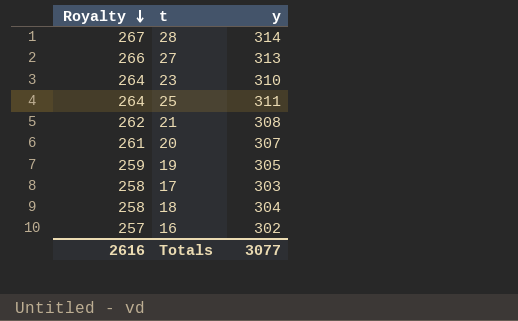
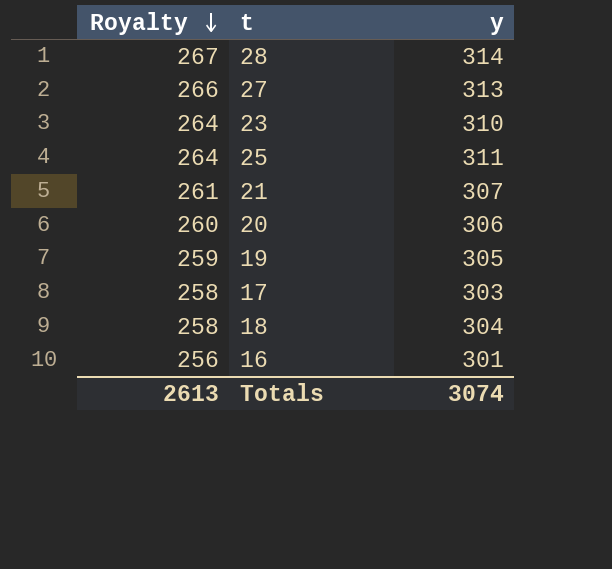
21 | Royalty: 262 -> 261
21 | y: 308 -> 307
20 | Royalty: 261 -> 260
20 | y: 307 -> 306
16 | Royalty: 257 -> 256
16 | y: 302 -> 301
Totals | Royalty: 2616 -> 2613
Totals | y: 3077 -> 3074

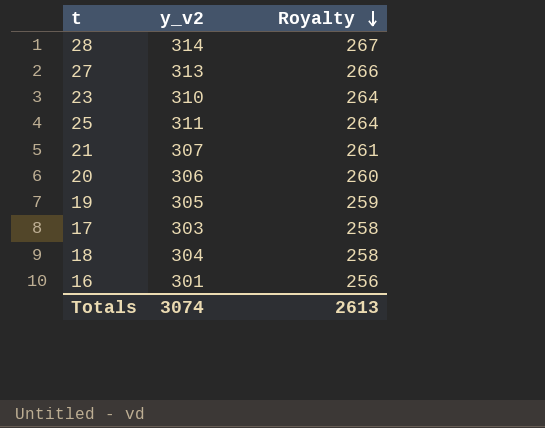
column name: y -> y_v2
column Royalty | position: 1 -> 3

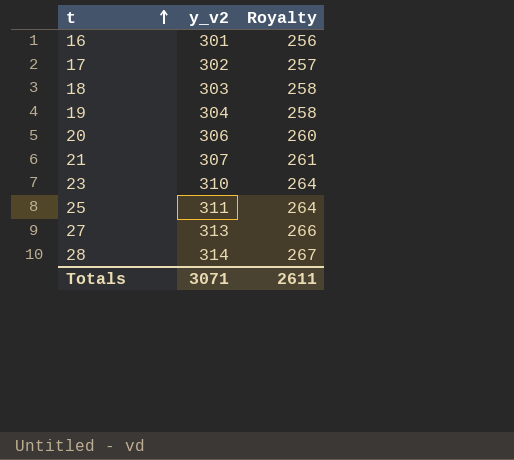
row order: Royalty descending -> t ascending
17 | y_v2: 303 -> 302
17 | Royalty: 258 -> 257
18 | y_v2: 304 -> 303
19 | y_v2: 305 -> 304
19 | Royalty: 259 -> 258
Totals | y_v2: 3074 -> 3071
Totals | Royalty: 2613 -> 2611

